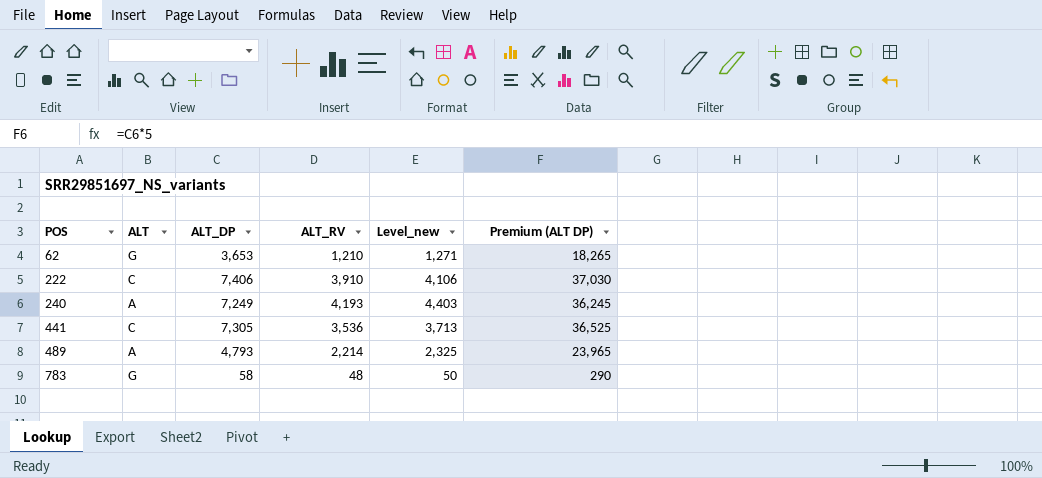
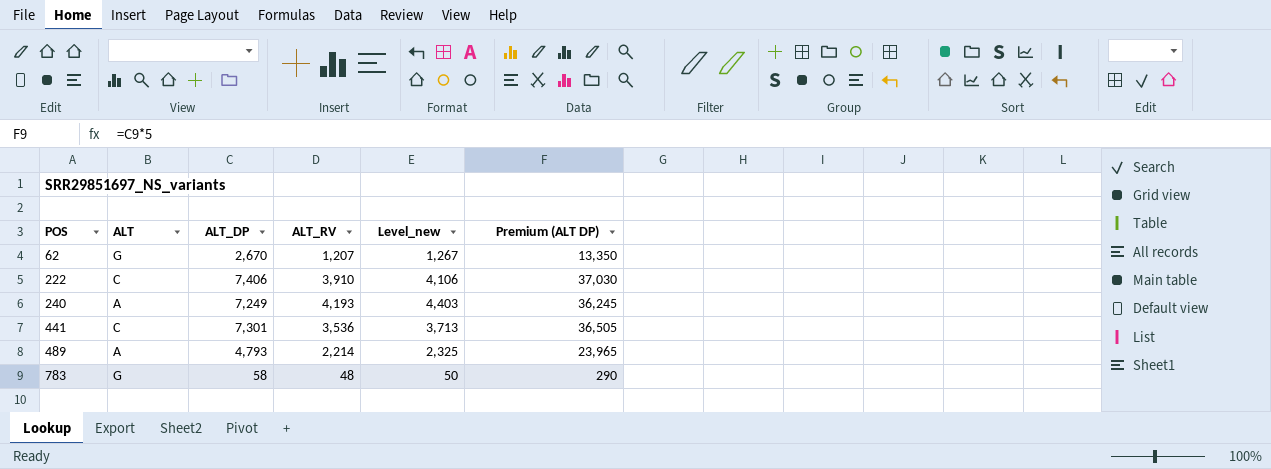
62 | ALT_DP: 3,653 -> 2,670
62 | ALT_RV: 1,210 -> 1,207
62 | Level_new: 1,271 -> 1,267
62 | Premium (ALT DP): 18,265 -> 13,350
441 | ALT_DP: 7,305 -> 7,301
441 | Premium (ALT DP): 36,525 -> 36,505

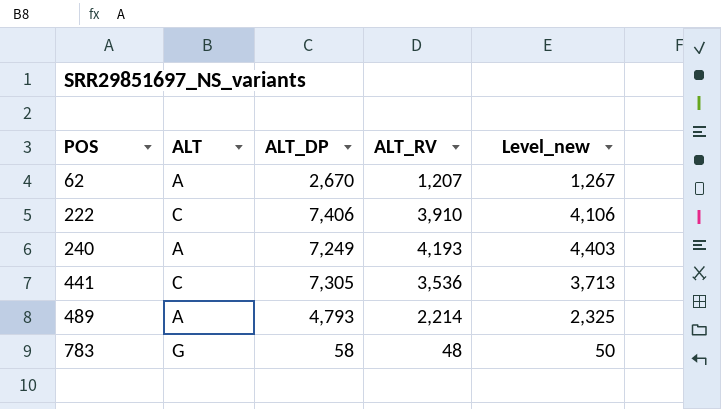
column Premium (ALT DP) | formula: [ALT_DP] * 5 -> none
62 | ALT: G -> A
441 | ALT_DP: 7,301 -> 7,305

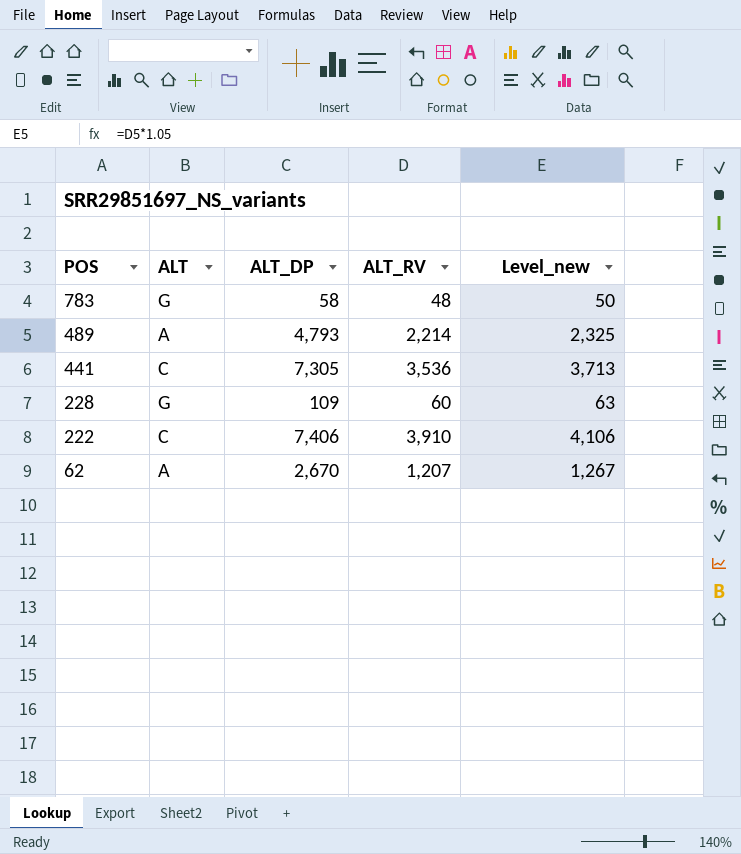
row order: POS ascending -> POS descending
row 240: A | 7,249 | 4,193 | 4,403 -> none
row 228: none -> G | 109 | 60 | 63

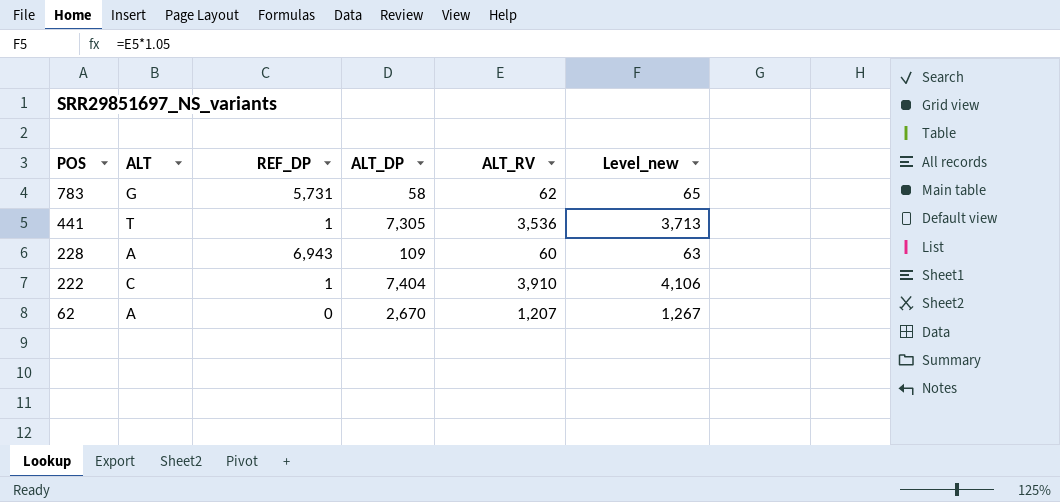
column REF_DP | position: none -> 3
row 489: A | 4,793 | 2,214 | 2,325 -> none
783 | ALT_RV: 48 -> 62
783 | Level_new: 50 -> 65
441 | ALT: C -> T
228 | ALT: G -> A
222 | ALT_DP: 7,406 -> 7,404

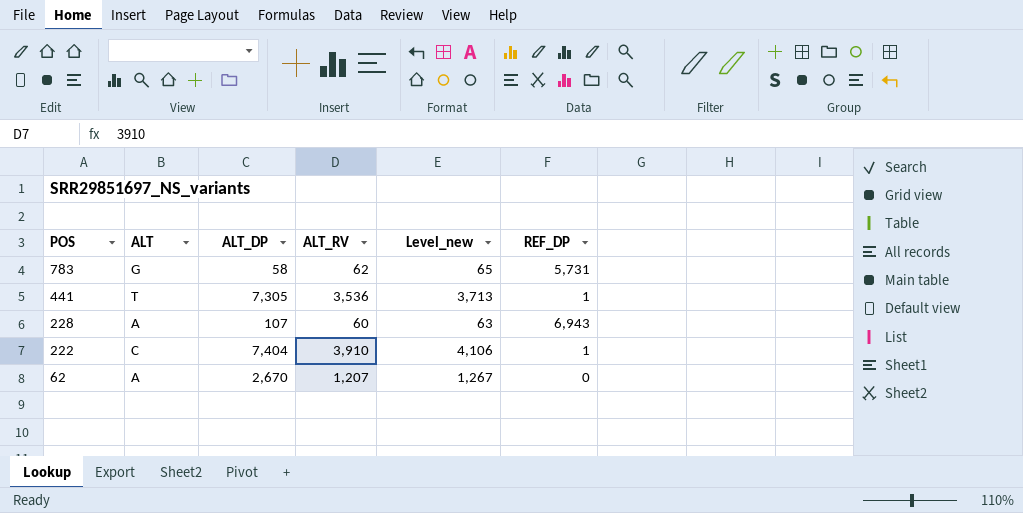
column REF_DP | position: 3 -> 6
228 | ALT_DP: 109 -> 107

